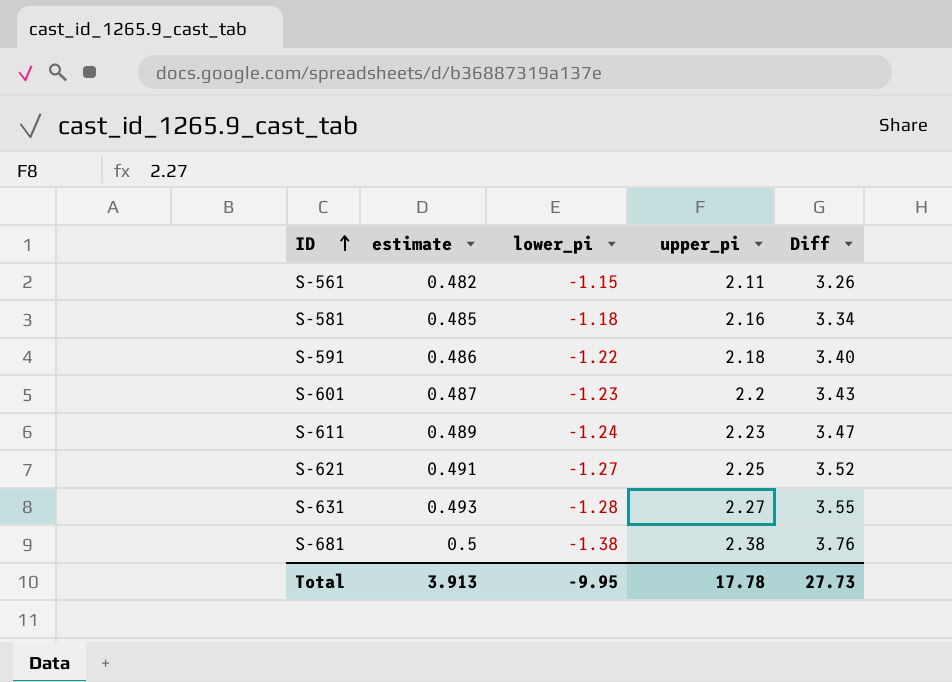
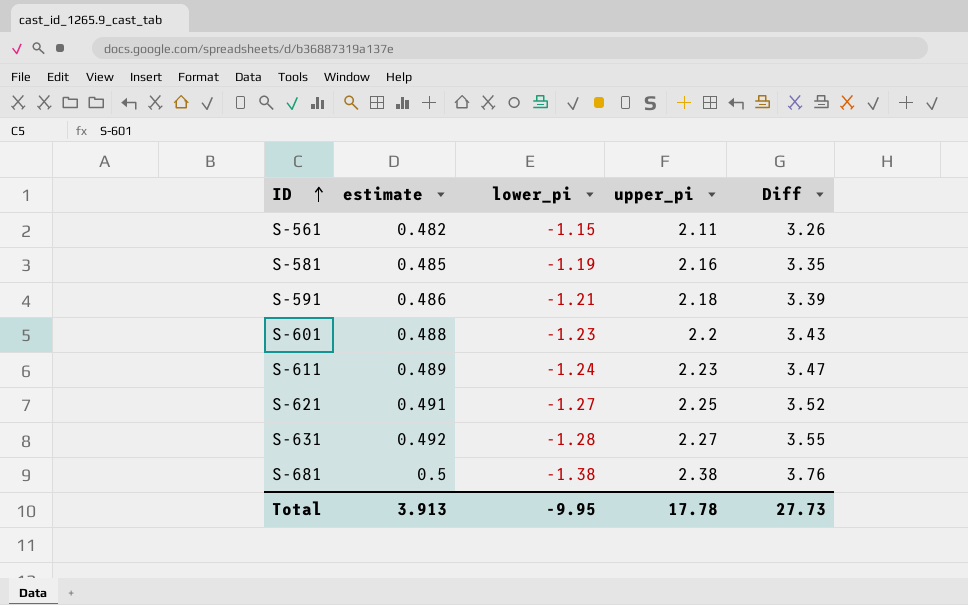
S-581 | lower_pi: -1.18 -> -1.19
S-581 | Diff: 3.34 -> 3.35
S-591 | lower_pi: -1.22 -> -1.21
S-591 | Diff: 3.40 -> 3.39
S-601 | estimate: 0.487 -> 0.488
S-631 | estimate: 0.493 -> 0.492

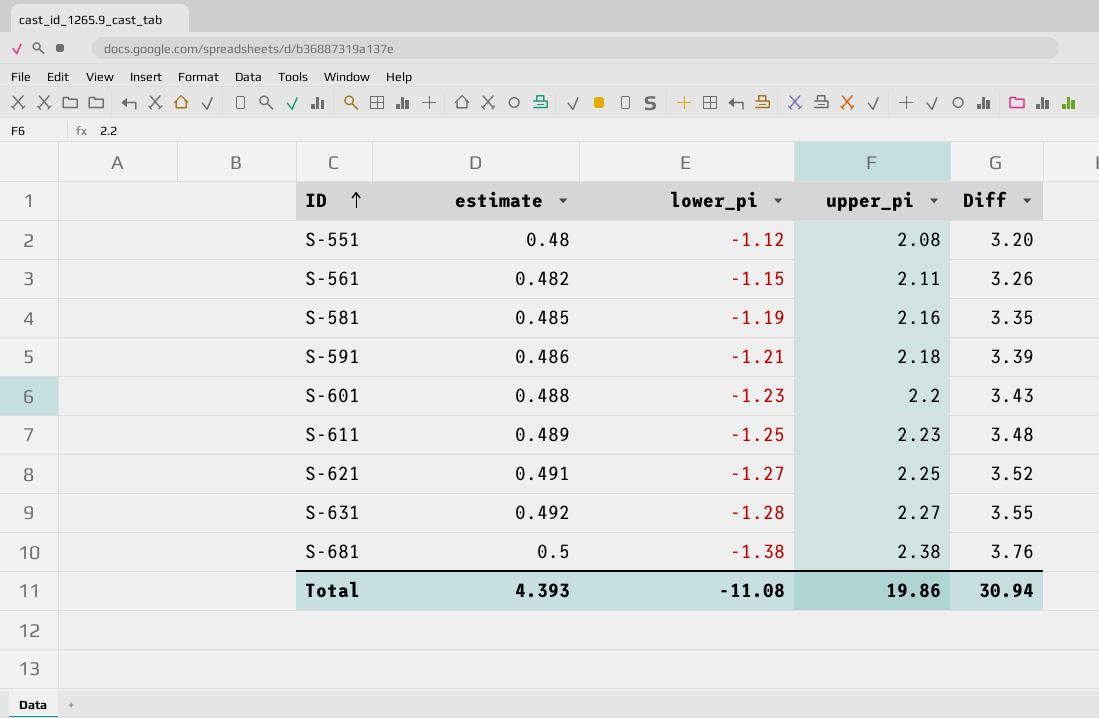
row S-551: none -> 0.48 | -1.12 | 2.08 | 3.20
S-611 | lower_pi: -1.24 -> -1.25
S-611 | Diff: 3.47 -> 3.48
Total | estimate: 3.913 -> 4.393
Total | lower_pi: -9.95 -> -11.08
Total | upper_pi: 17.78 -> 19.86
Total | Diff: 27.73 -> 30.94

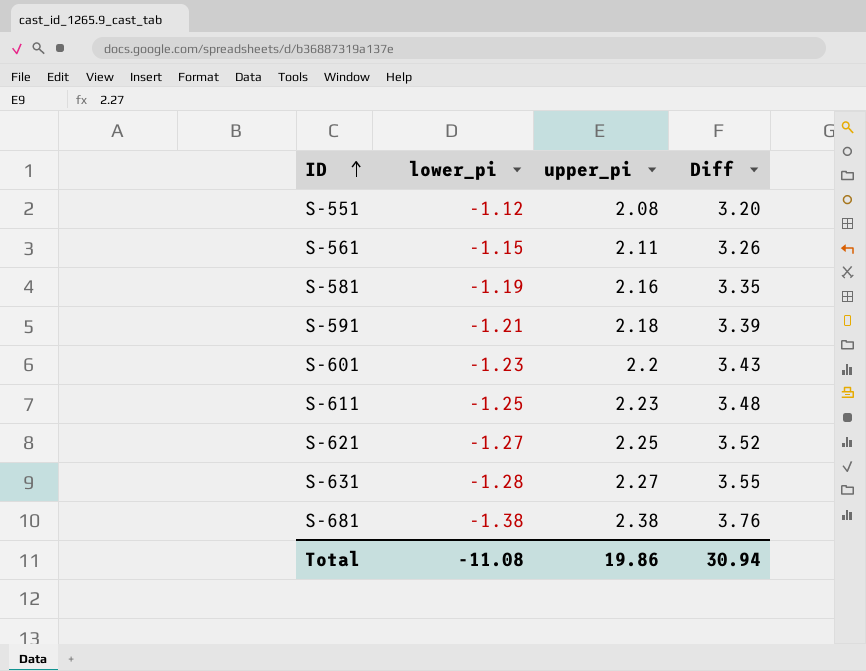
column estimate | position: 2 -> none

